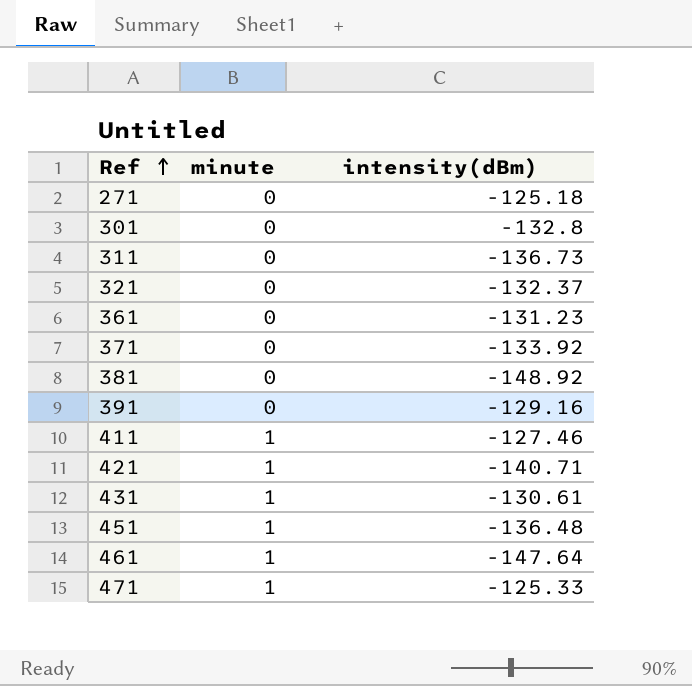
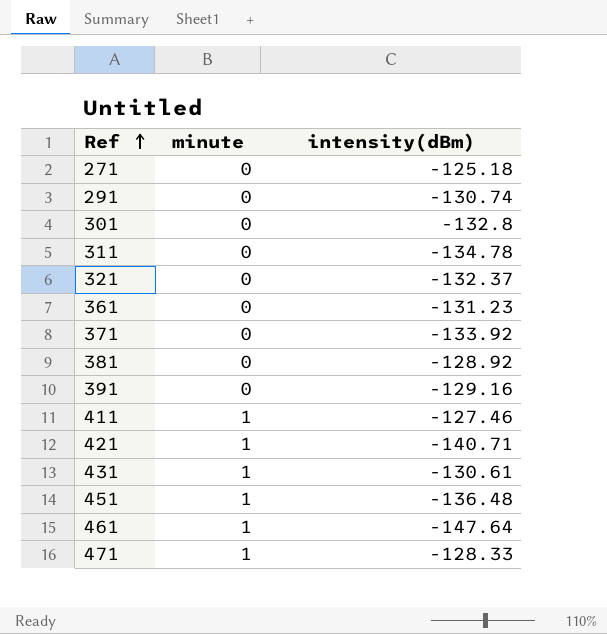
row 291: none -> 0 | -130.74
311 | intensity(dBm): -136.73 -> -134.78
381 | intensity(dBm): -148.92 -> -128.92
471 | intensity(dBm): -125.33 -> -128.33

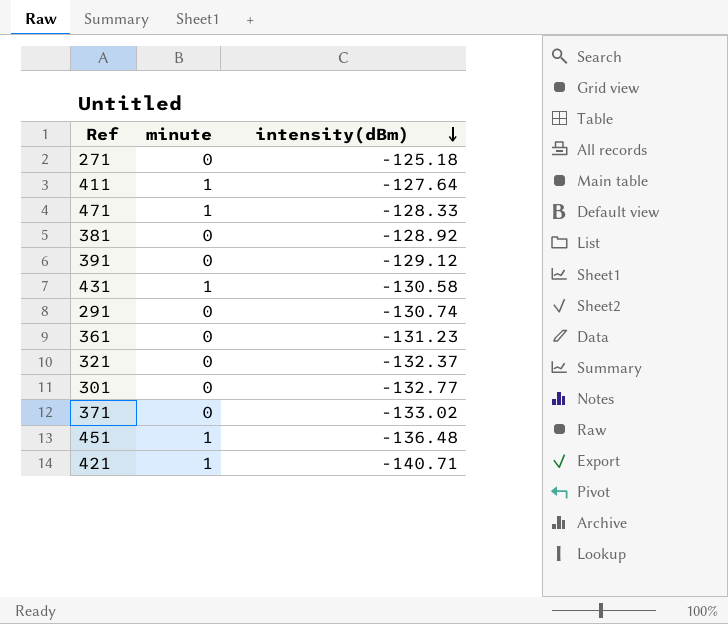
row order: Ref ascending -> intensity(dBm) descending
row 311: 0 | -134.78 -> none
row 461: 1 | -147.64 -> none
411 | intensity(dBm): -127.46 -> -127.64
391 | intensity(dBm): -129.16 -> -129.12
431 | intensity(dBm): -130.61 -> -130.58
301 | intensity(dBm): -132.8 -> -132.77
371 | intensity(dBm): -133.92 -> -133.02

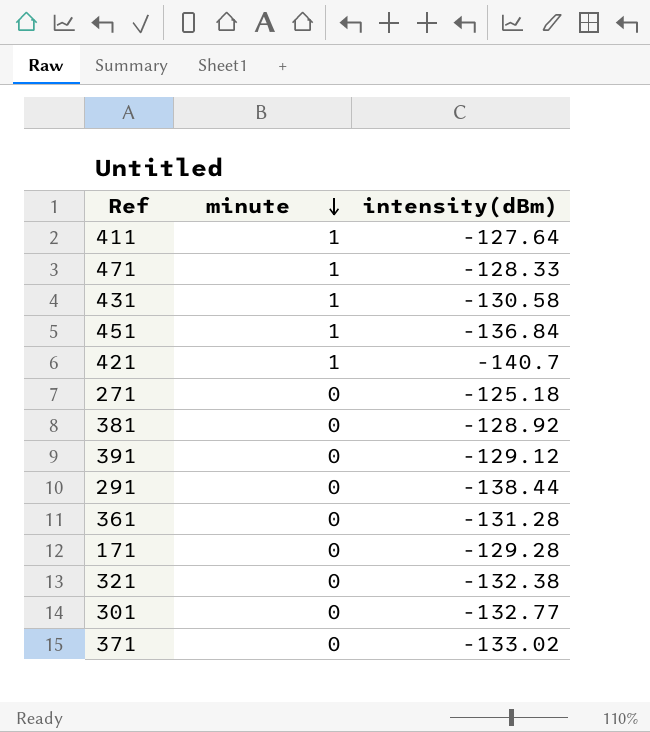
row order: intensity(dBm) descending -> minute descending
451 | intensity(dBm): -136.48 -> -136.84
421 | intensity(dBm): -140.71 -> -140.7
291 | intensity(dBm): -130.74 -> -138.44
361 | intensity(dBm): -131.23 -> -131.28
row 171: none -> 0 | -129.28
321 | intensity(dBm): -132.37 -> -132.38

